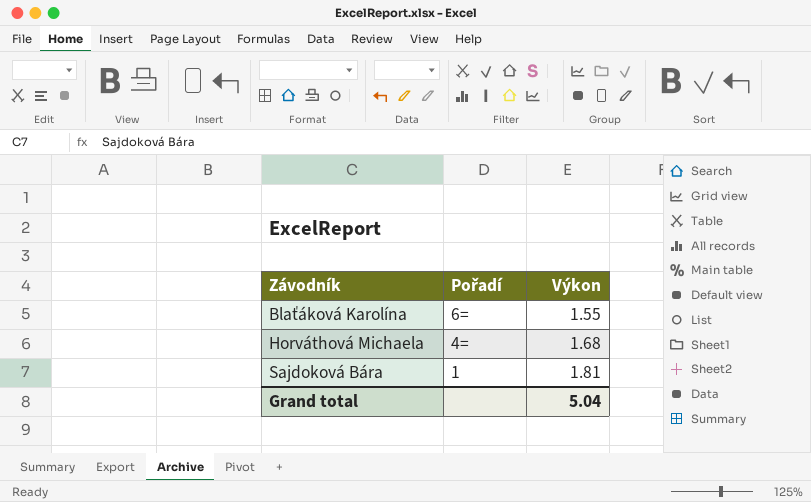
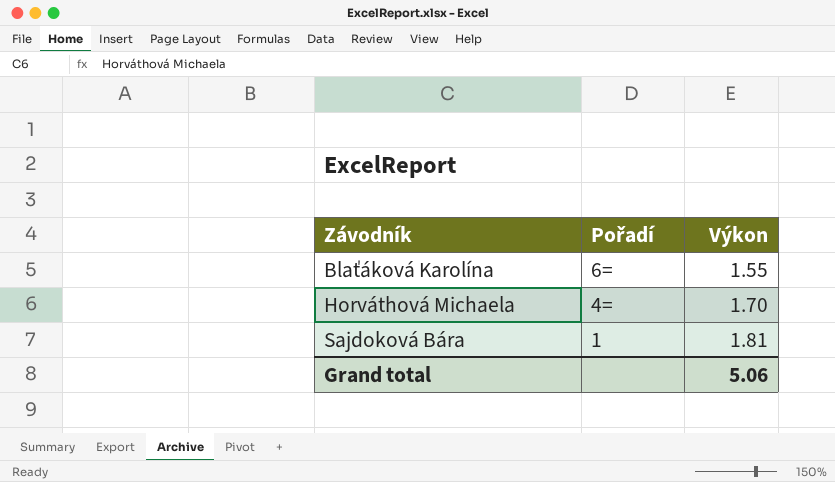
Horváthová Michaela | Výkon: 1.68 -> 1.70
Grand total | Výkon: 5.04 -> 5.06

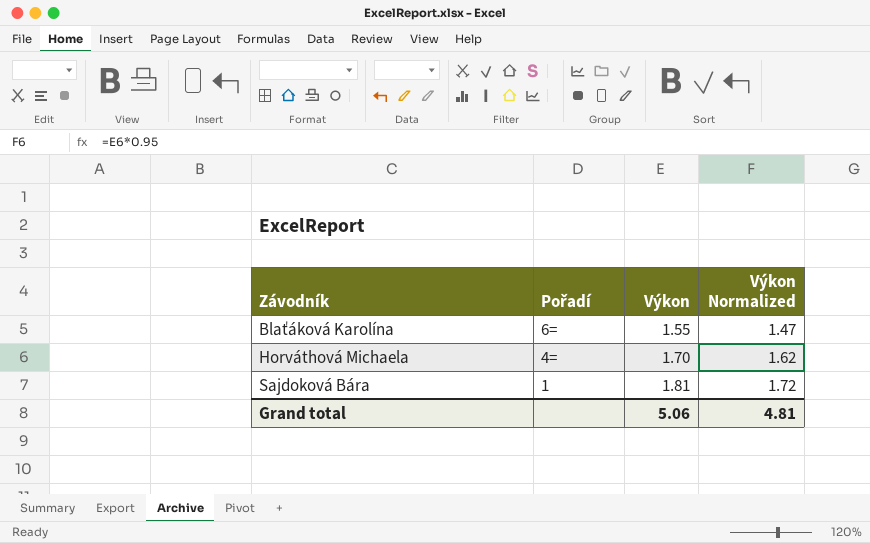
column Výkon Normalized | formula: none -> [Výkon] * 0.95

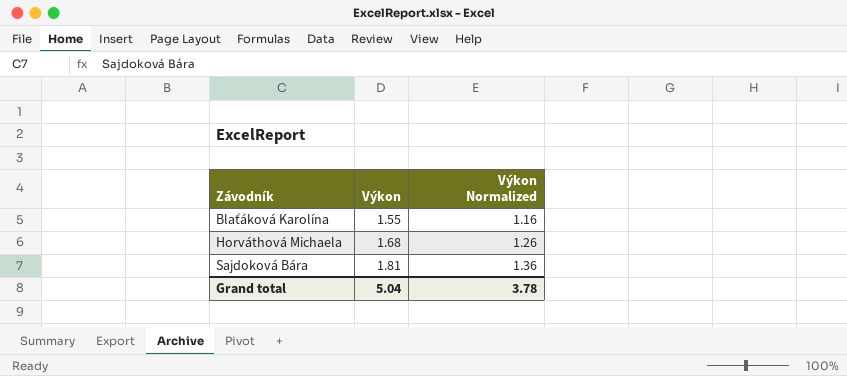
column Pořadí | position: 2 -> none
column Výkon Normalized | formula: [Výkon] * 0.95 -> [Výkon] * 0.75
Horváthová Michaela | Výkon: 1.70 -> 1.68
Grand total | Výkon: 5.06 -> 5.04
Grand total | Výkon Normalized: 4.81 -> 3.78

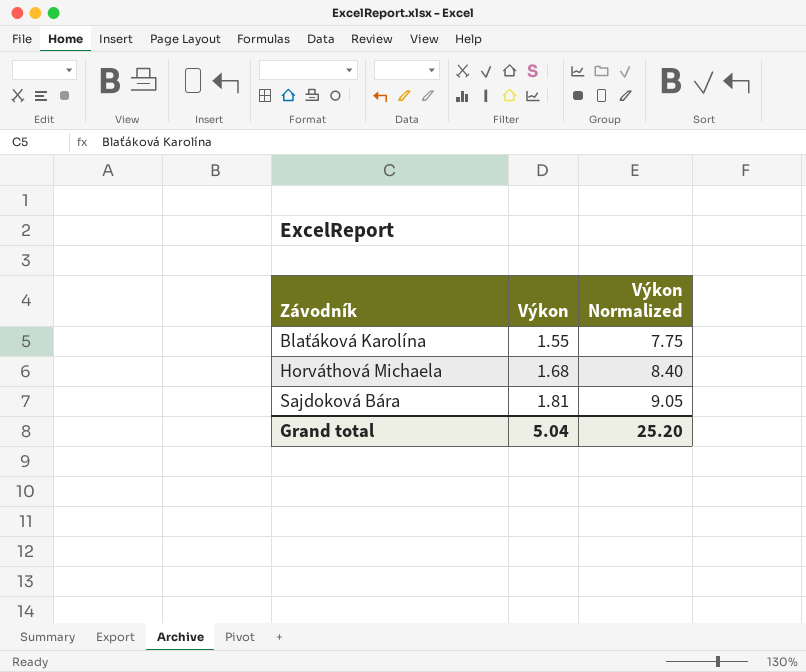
column Výkon Normalized | formula: [Výkon] * 0.75 -> [Výkon] * 5
Grand total | Výkon Normalized: 3.78 -> 25.20

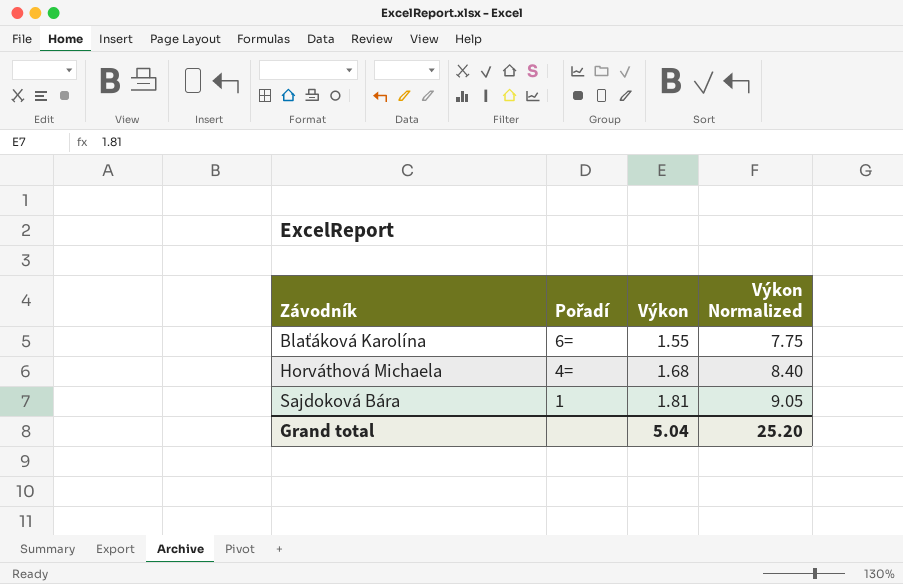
column Pořadí | position: none -> 2

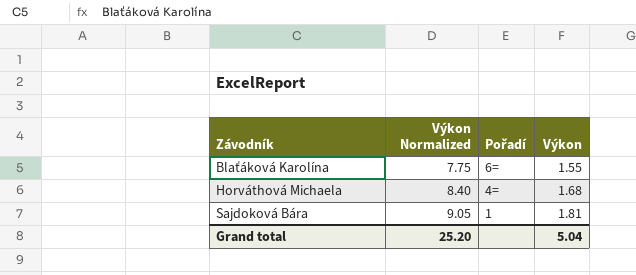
column Výkon Normalized | position: 4 -> 2

